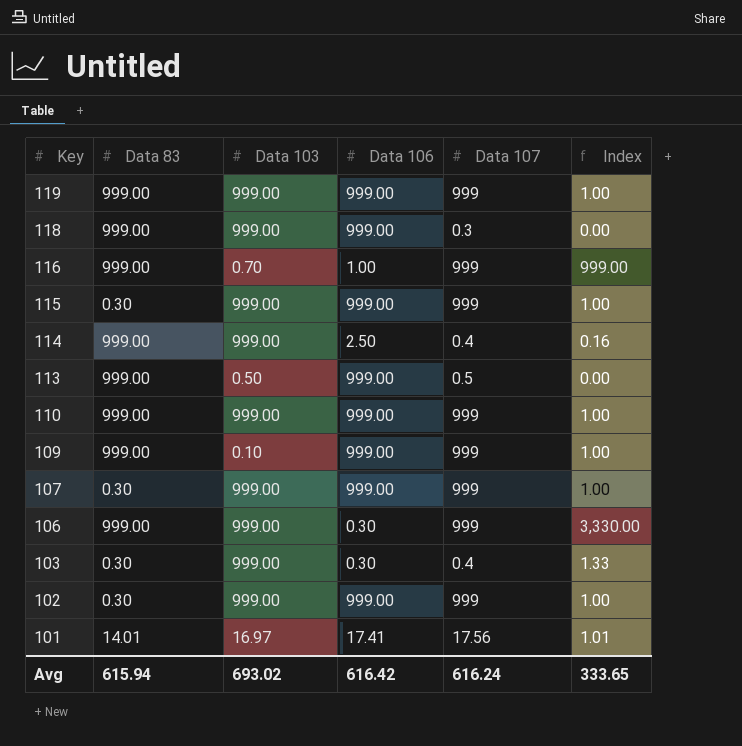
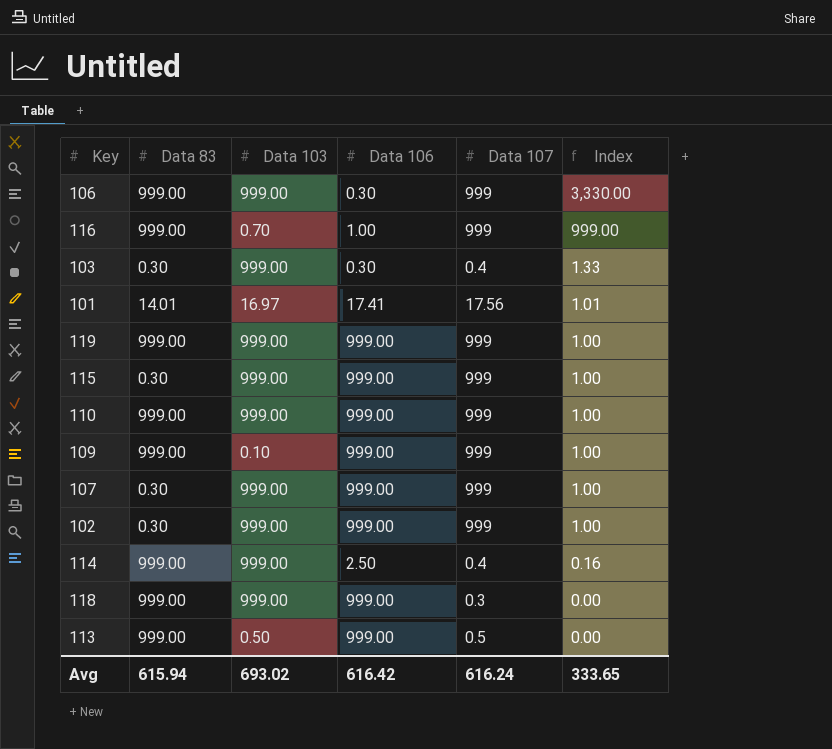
row order: Key descending -> Index descending

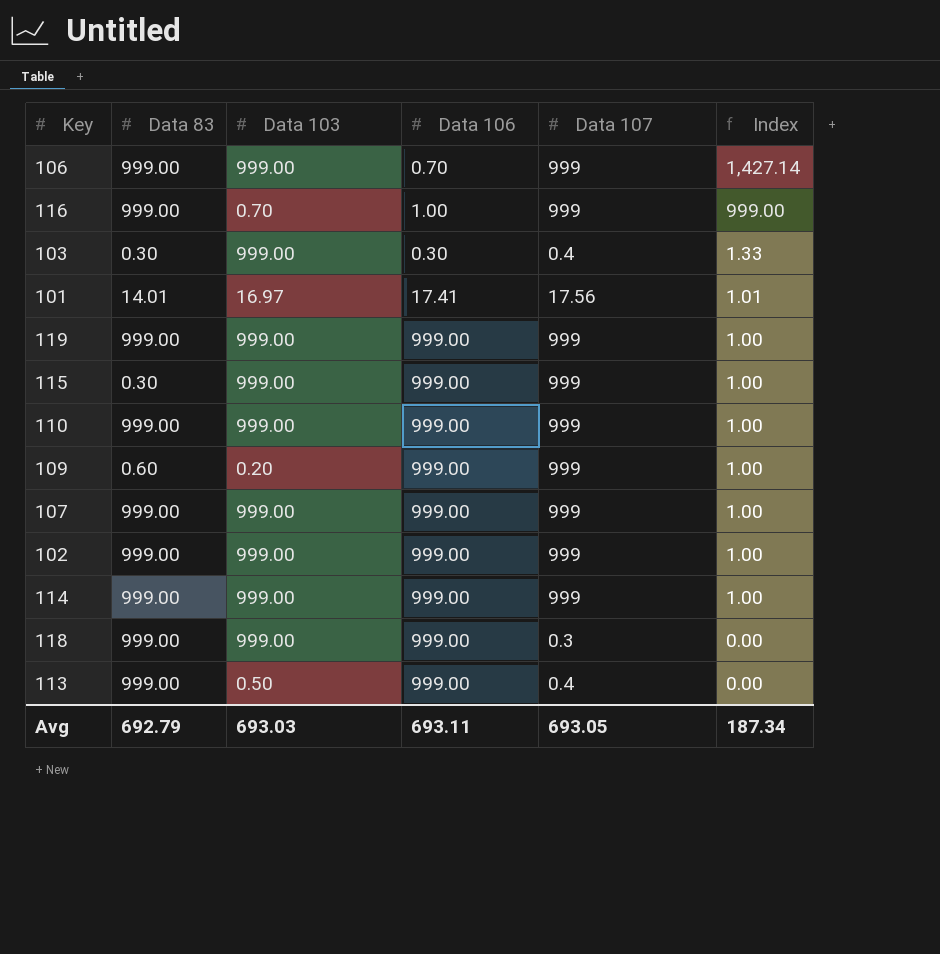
106 | Data 106: 0.30 -> 0.70
106 | Index: 3,330.00 -> 1,427.14
109 | Data 83: 999.00 -> 0.60
109 | Data 103: 0.10 -> 0.20
107 | Data 83: 0.30 -> 999.00
102 | Data 83: 0.30 -> 999.00
114 | Data 106: 2.50 -> 999.00
114 | Data 107: 0.4 -> 999
114 | Index: 0.16 -> 1.00
113 | Data 107: 0.5 -> 0.4
Avg | Data 83: 615.94 -> 692.79
Avg | Data 103: 693.02 -> 693.03
Avg | Data 106: 616.42 -> 693.11
Avg | Data 107: 616.24 -> 693.05
Avg | Index: 333.65 -> 187.34

